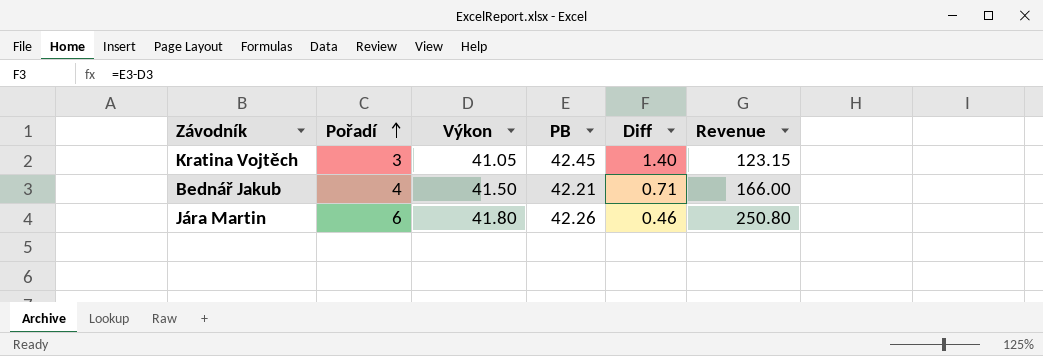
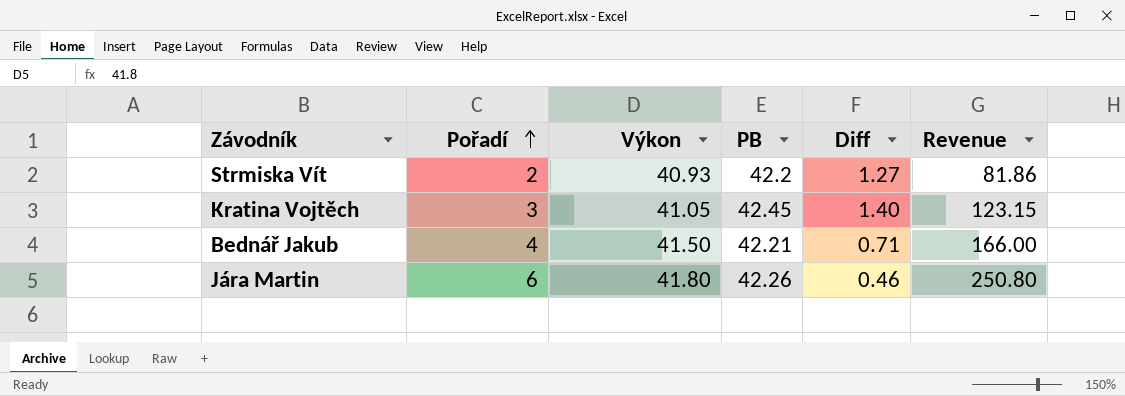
row Strmiska Vít: none -> 2 | 40.93 | 42.2 | 1.27 | 81.86

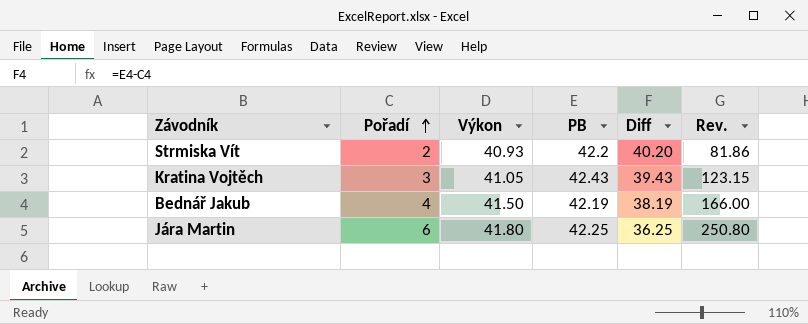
column Diff | formula: [PB] - [Výkon] -> [PB] - [Pořadí]
column name: Revenue -> Rev.
Kratina Vojtěch | PB: 42.45 -> 42.43
Bednář Jakub | PB: 42.21 -> 42.19
Jára Martin | PB: 42.26 -> 42.25

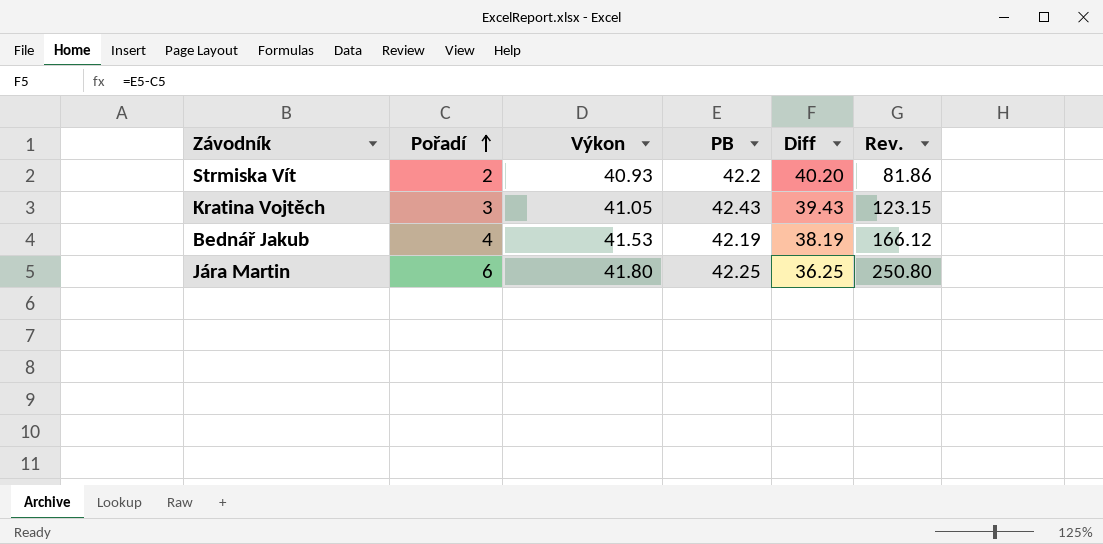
Bednář Jakub | Výkon: 41.50 -> 41.53
Bednář Jakub | Rev.: 166.00 -> 166.12

